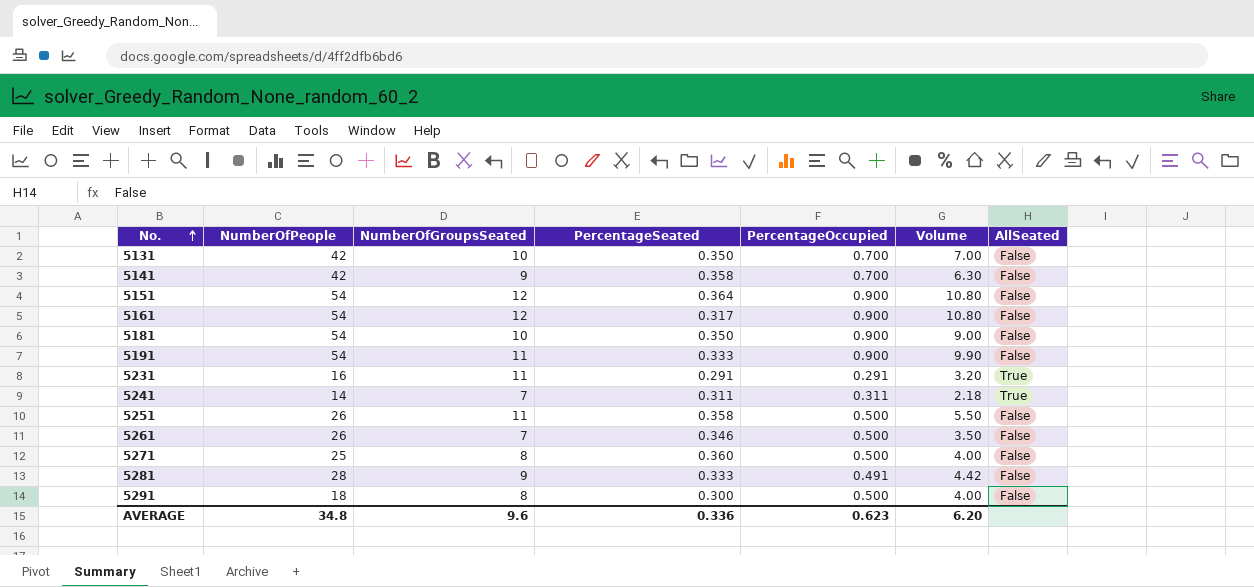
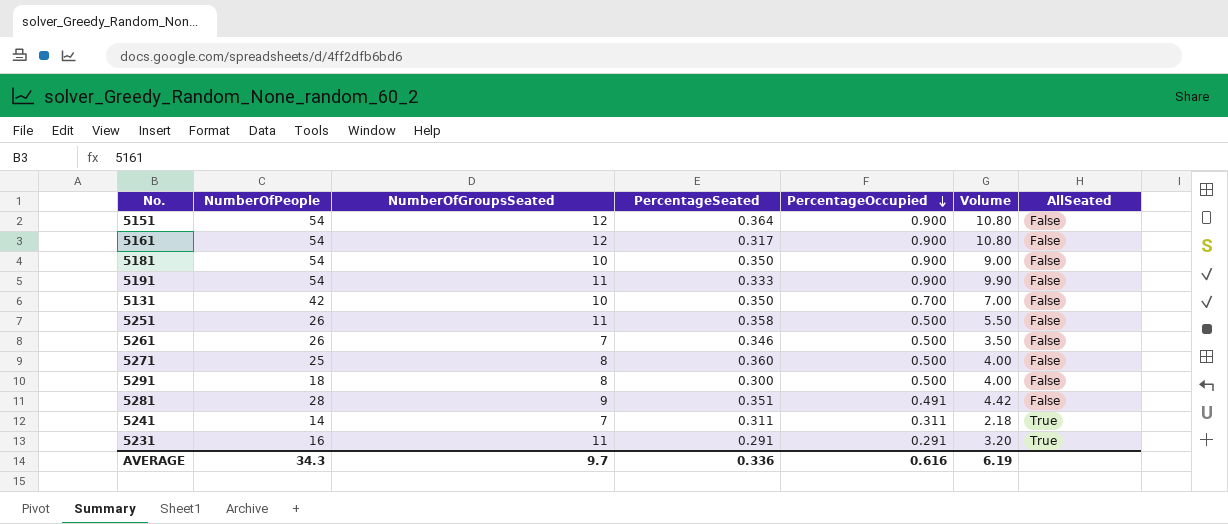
row order: No. ascending -> PercentageOccupied descending
row 5141: 42 | 9 | 0.358 | 0.700 | 6.30 | False -> none
5281 | PercentageSeated: 0.333 -> 0.351
AVERAGE | NumberOfPeople: 34.8 -> 34.3
AVERAGE | NumberOfGroupsSeated: 9.6 -> 9.7
AVERAGE | PercentageOccupied: 0.623 -> 0.616
AVERAGE | Volume: 6.20 -> 6.19

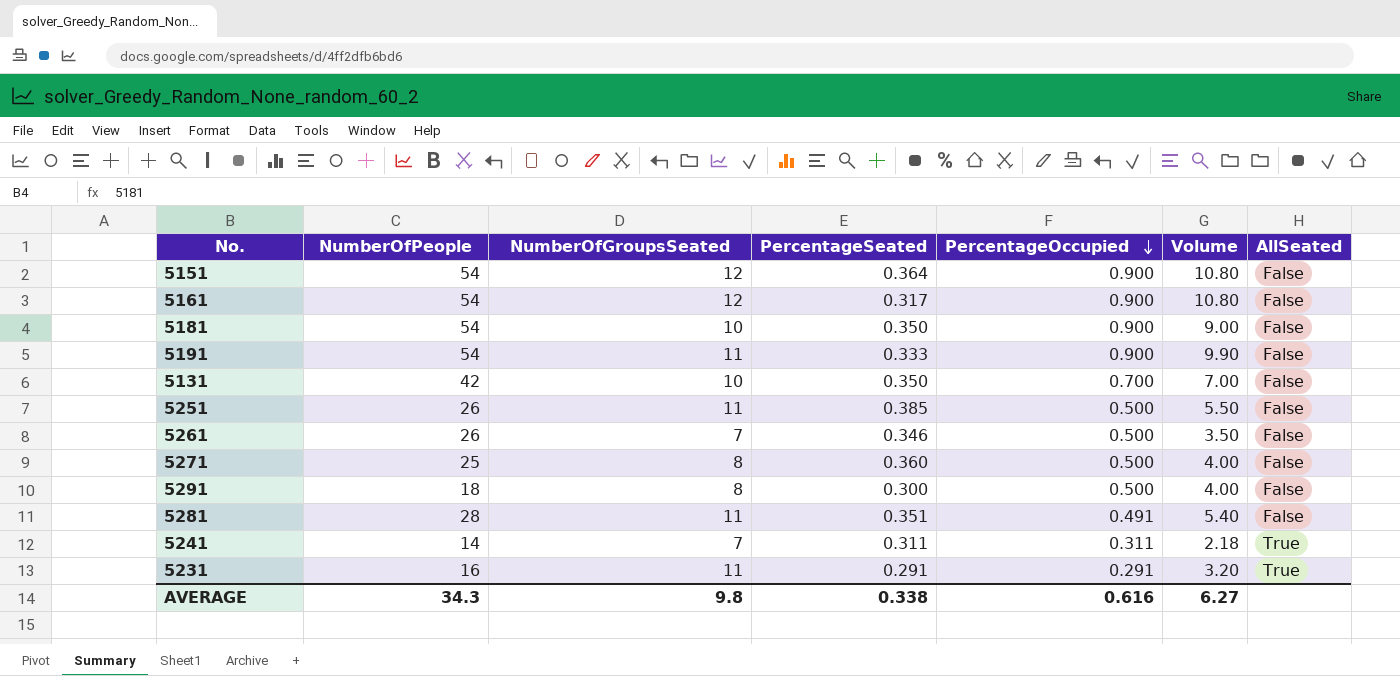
5251 | PercentageSeated: 0.358 -> 0.385
5281 | NumberOfGroupsSeated: 9 -> 11
5281 | Volume: 4.42 -> 5.40
AVERAGE | NumberOfGroupsSeated: 9.7 -> 9.8
AVERAGE | PercentageSeated: 0.336 -> 0.338
AVERAGE | Volume: 6.19 -> 6.27

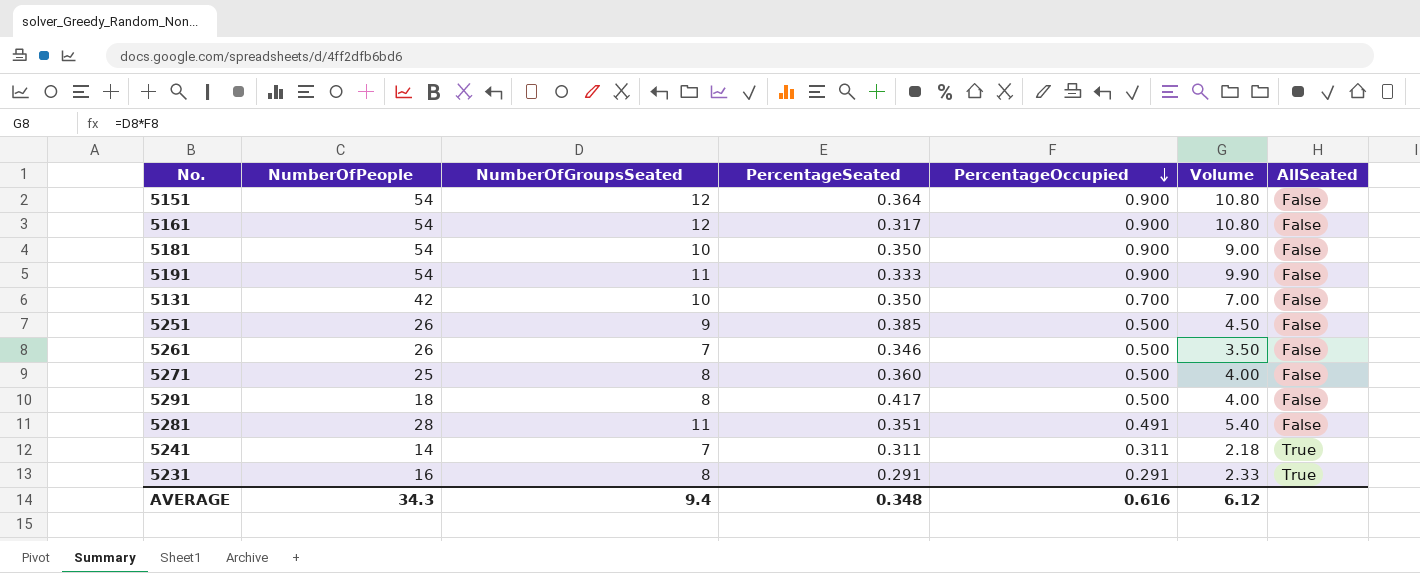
5251 | NumberOfGroupsSeated: 11 -> 9
5251 | Volume: 5.50 -> 4.50
5291 | PercentageSeated: 0.300 -> 0.417
5231 | NumberOfGroupsSeated: 11 -> 8
5231 | Volume: 3.20 -> 2.33
AVERAGE | NumberOfGroupsSeated: 9.8 -> 9.4
AVERAGE | PercentageSeated: 0.338 -> 0.348
AVERAGE | Volume: 6.27 -> 6.12

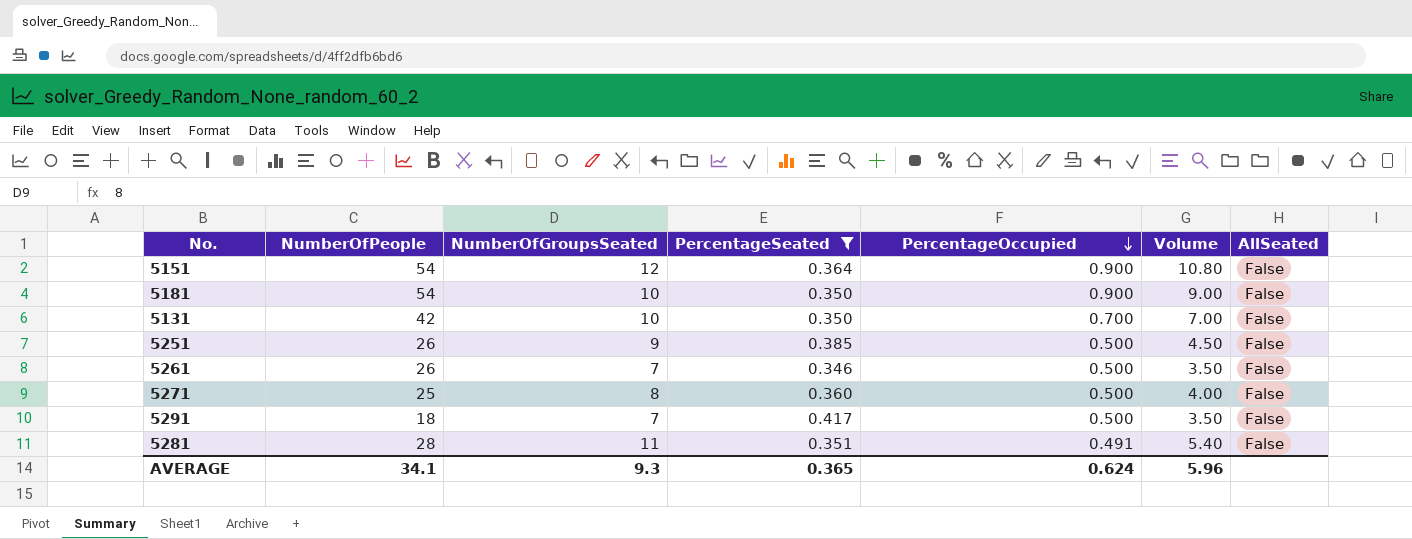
filter: none -> PercentageSeated >= 0.346
5291 | NumberOfGroupsSeated: 8 -> 7
5291 | Volume: 4.00 -> 3.50
AVERAGE | NumberOfPeople: 34.3 -> 34.1
AVERAGE | NumberOfGroupsSeated: 9.4 -> 9.3
AVERAGE | PercentageSeated: 0.348 -> 0.365
AVERAGE | PercentageOccupied: 0.616 -> 0.624
AVERAGE | Volume: 6.12 -> 5.96

